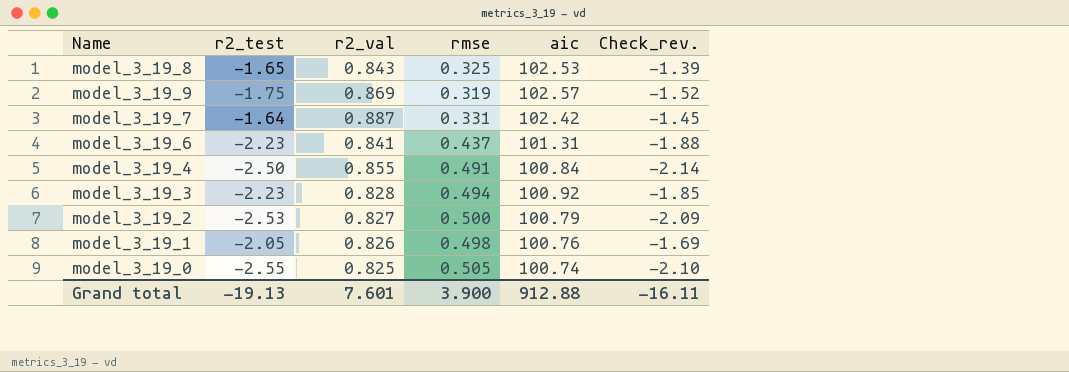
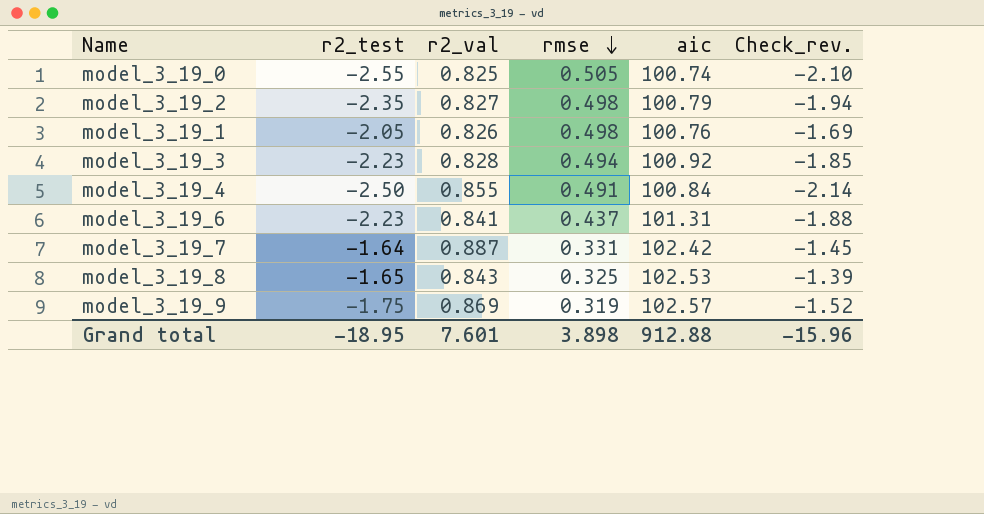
row order: none -> rmse descending
model_3_19_2 | r2_test: -2.53 -> -2.35
model_3_19_2 | rmse: 0.500 -> 0.498
model_3_19_2 | Check_rev.: -2.09 -> -1.94
Grand total | r2_test: -19.13 -> -18.95
Grand total | rmse: 3.900 -> 3.898
Grand total | Check_rev.: -16.11 -> -15.96

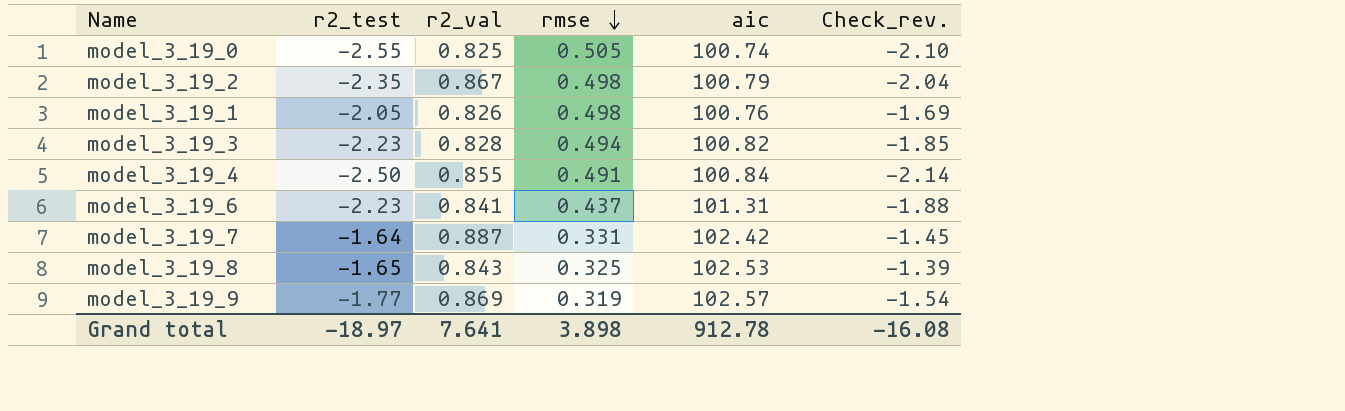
model_3_19_2 | r2_val: 0.827 -> 0.867
model_3_19_2 | Check_rev.: -1.94 -> -2.04
model_3_19_3 | aic: 100.92 -> 100.82
model_3_19_9 | r2_test: -1.75 -> -1.77
model_3_19_9 | Check_rev.: -1.52 -> -1.54
Grand total | r2_test: -18.95 -> -18.97
Grand total | r2_val: 7.601 -> 7.641
Grand total | aic: 912.88 -> 912.78
Grand total | Check_rev.: -15.96 -> -16.08

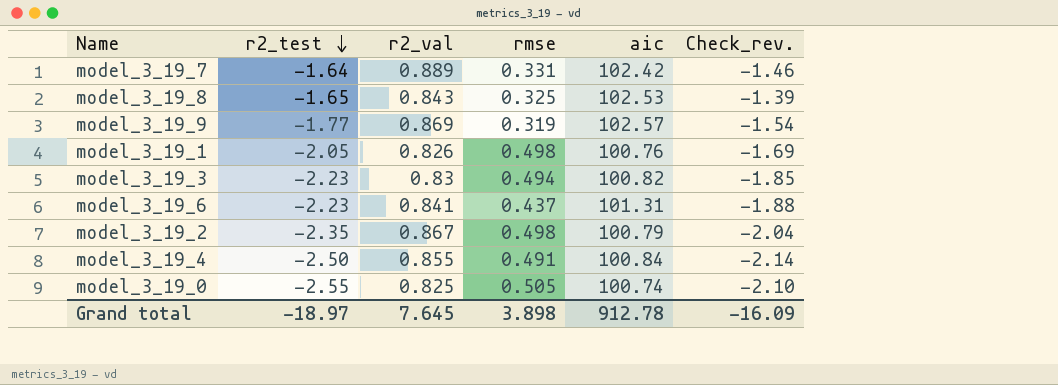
row order: rmse descending -> r2_test descending
model_3_19_7 | r2_val: 0.887 -> 0.889
model_3_19_7 | Check_rev.: -1.45 -> -1.46
model_3_19_3 | r2_val: 0.828 -> 0.83
Grand total | r2_val: 7.641 -> 7.645
Grand total | Check_rev.: -16.08 -> -16.09

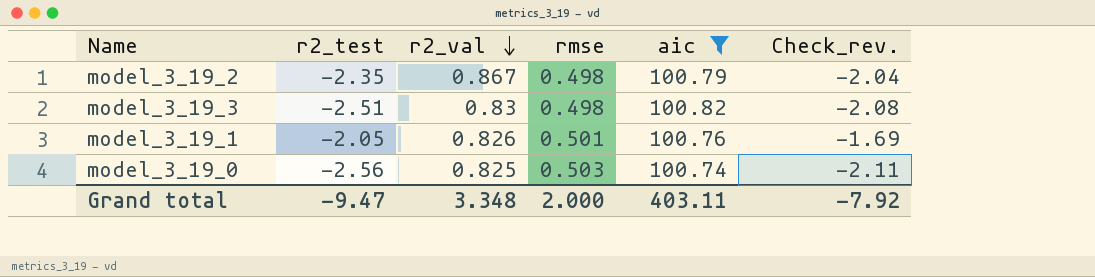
filter: none -> aic <= 100.82
row order: r2_test descending -> r2_val descending
model_3_19_3 | r2_test: -2.23 -> -2.51
model_3_19_3 | rmse: 0.494 -> 0.498
model_3_19_3 | Check_rev.: -1.85 -> -2.08
model_3_19_1 | rmse: 0.498 -> 0.501
model_3_19_0 | r2_test: -2.55 -> -2.56
model_3_19_0 | rmse: 0.505 -> 0.503
model_3_19_0 | Check_rev.: -2.10 -> -2.11
Grand total | r2_test: -18.97 -> -9.47
Grand total | r2_val: 7.645 -> 3.348
Grand total | rmse: 3.898 -> 2.000
Grand total | aic: 912.78 -> 403.11
Grand total | Check_rev.: -16.09 -> -7.92

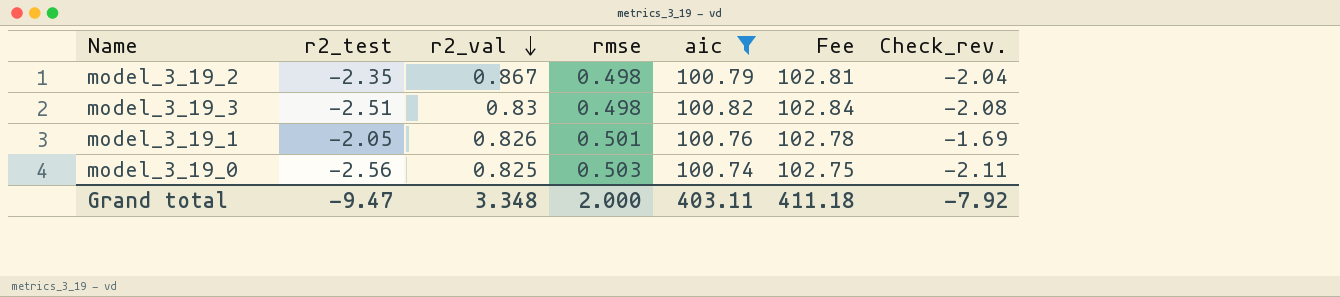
column Fee | formula: none -> [aic] * 1.02

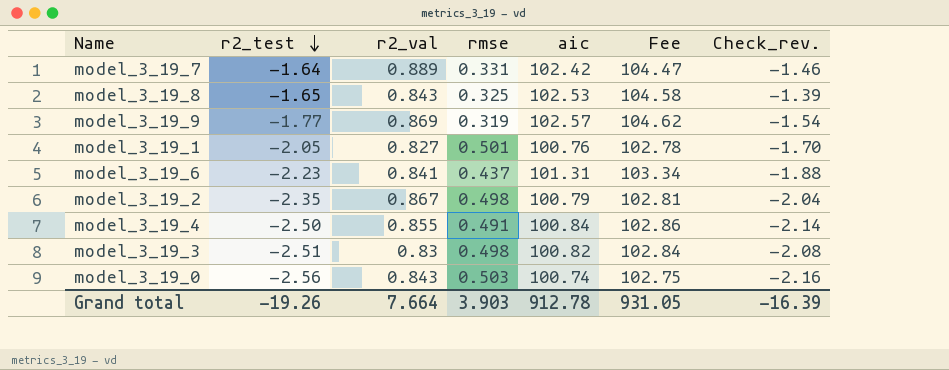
filter: aic <= 100.82 -> none
row order: r2_val descending -> r2_test descending
model_3_19_1 | r2_val: 0.826 -> 0.827
model_3_19_1 | Check_rev.: -1.69 -> -1.70
model_3_19_0 | r2_val: 0.825 -> 0.843
model_3_19_0 | Check_rev.: -2.11 -> -2.16
Grand total | r2_test: -9.47 -> -19.26
Grand total | r2_val: 3.348 -> 7.664
Grand total | rmse: 2.000 -> 3.903
Grand total | aic: 403.11 -> 912.78
Grand total | Fee: 411.18 -> 931.05
Grand total | Check_rev.: -7.92 -> -16.39

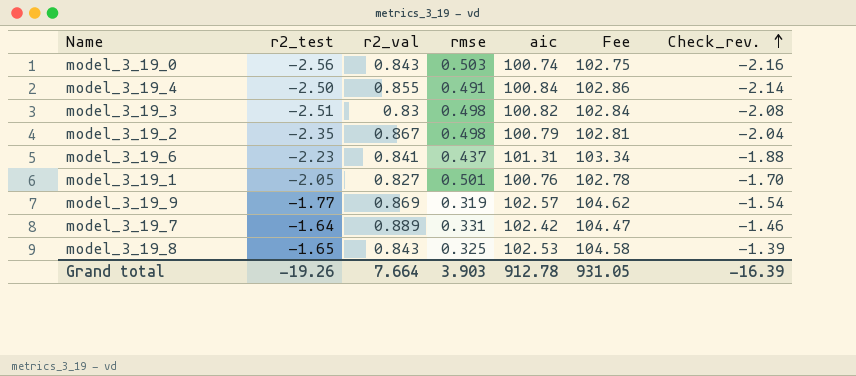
row order: r2_test descending -> Check_rev. ascending

